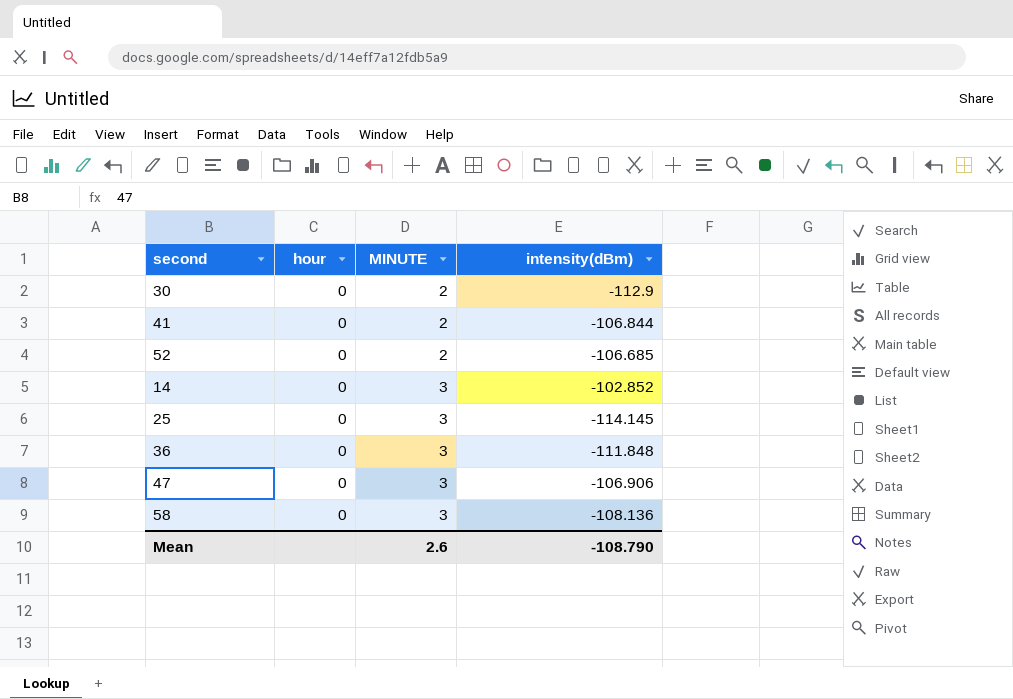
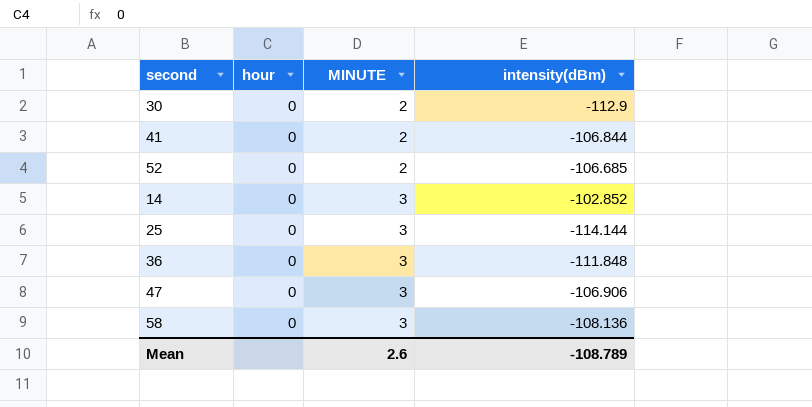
25 | intensity(dBm): -114.145 -> -114.144
Mean | intensity(dBm): -108.790 -> -108.789

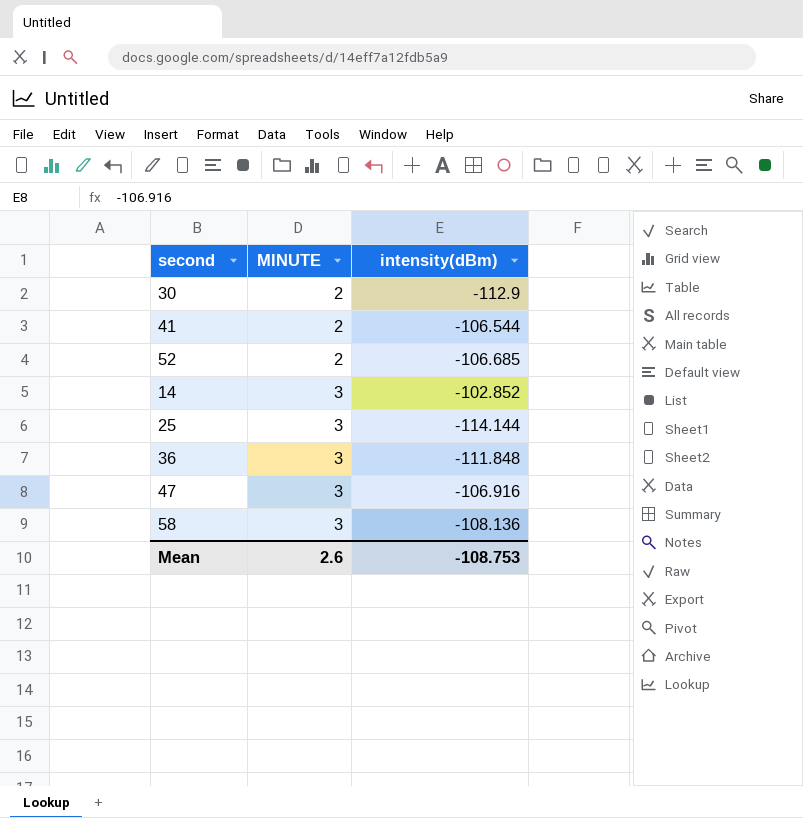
column hour | position: 2 -> none
41 | intensity(dBm): -106.844 -> -106.544
47 | intensity(dBm): -106.906 -> -106.916
Mean | intensity(dBm): -108.789 -> -108.753

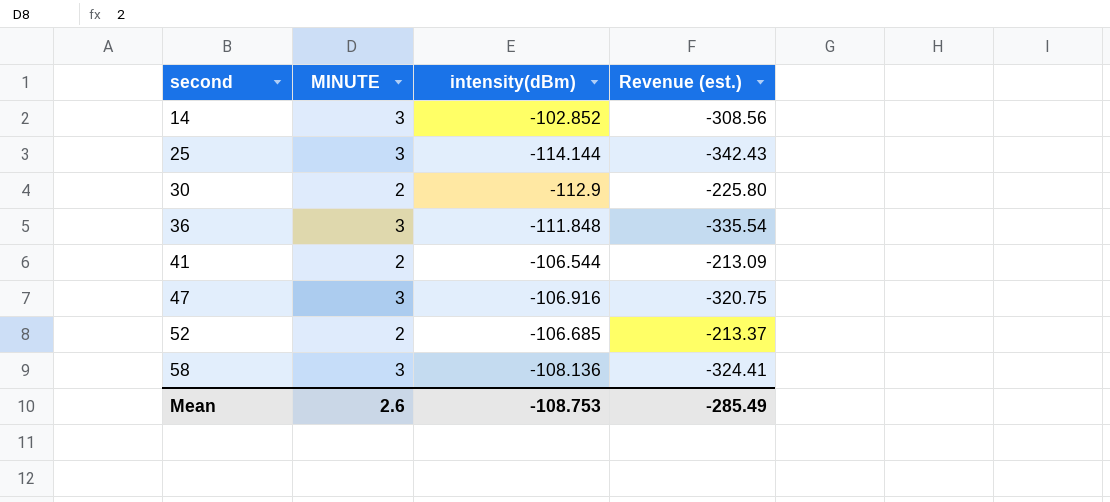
row order: MINUTE ascending -> second ascending
column Revenue (est.) | formula: none -> [MINUTE] * [intensity(dBm)]

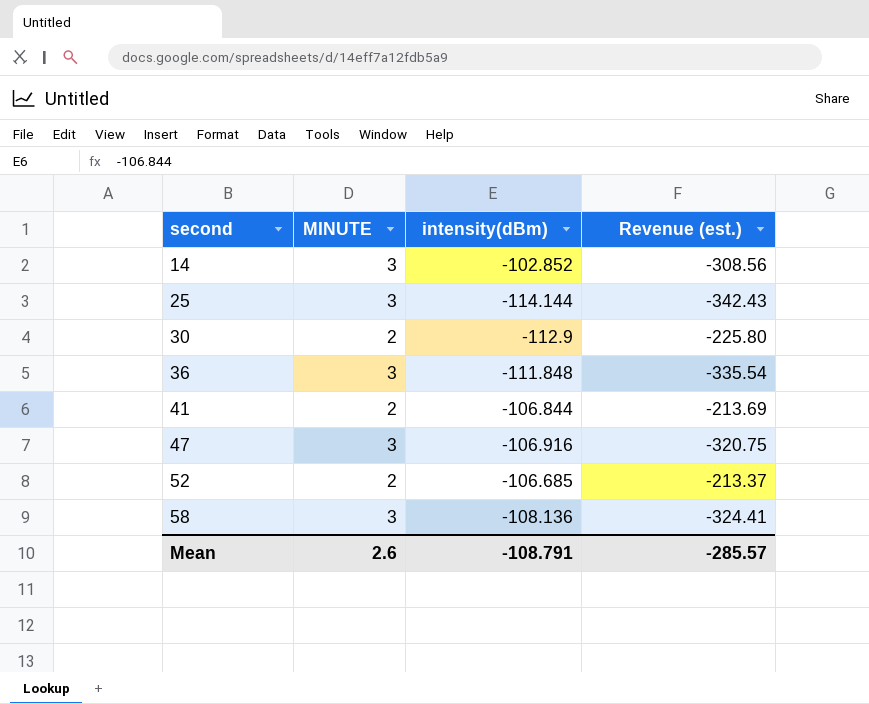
41 | intensity(dBm): -106.544 -> -106.844
41 | Revenue (est.): -213.09 -> -213.69
Mean | intensity(dBm): -108.753 -> -108.791
Mean | Revenue (est.): -285.49 -> -285.57

